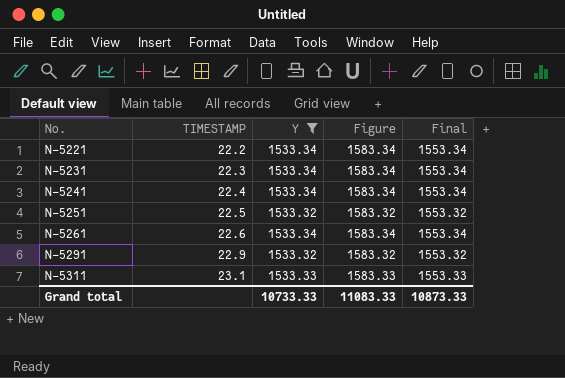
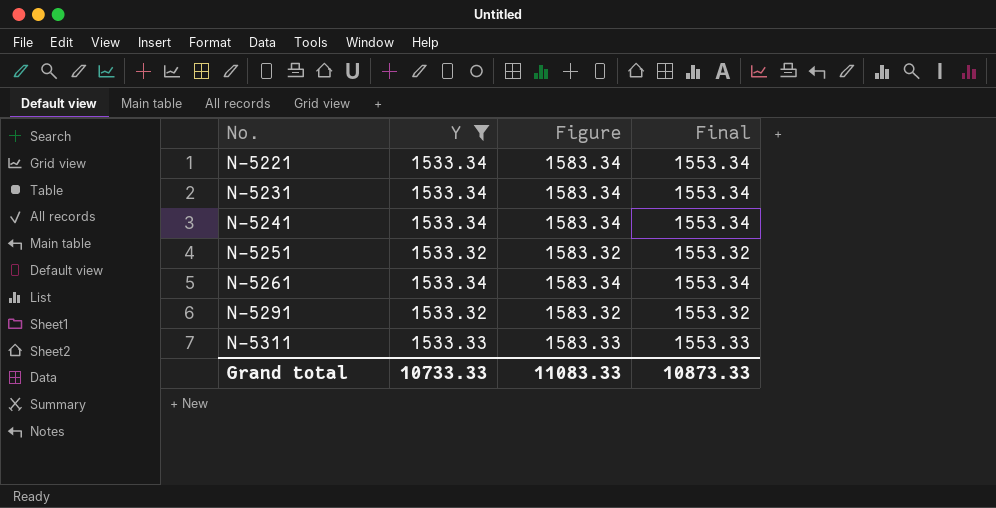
column TIMESTAMP | position: 2 -> none

